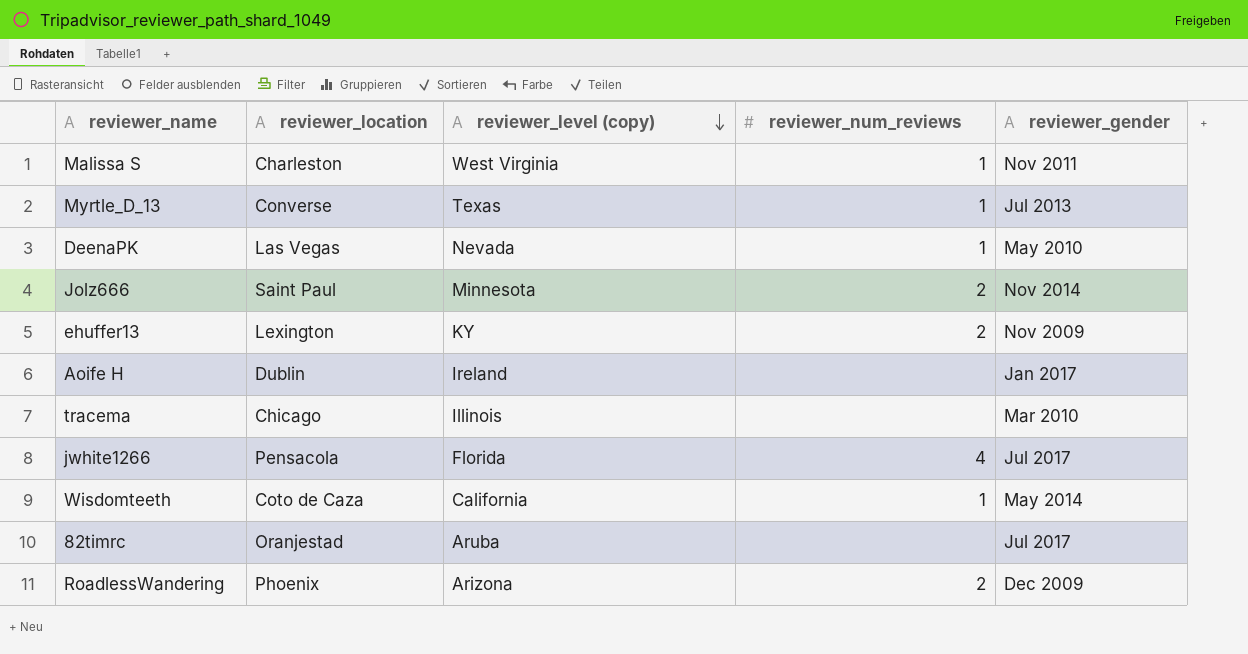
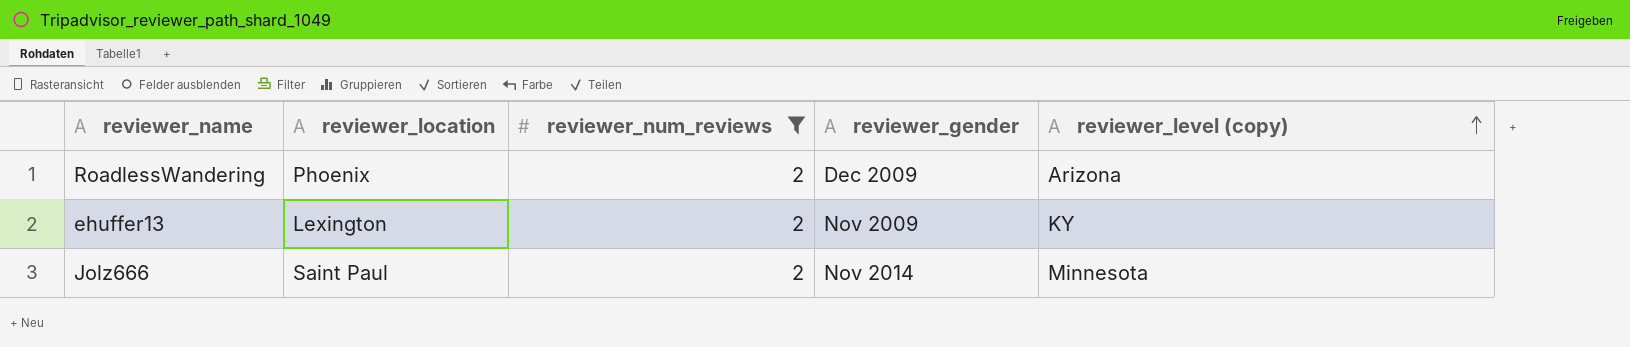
filter: none -> reviewer_num_reviews = 2
row order: reviewer_level (copy) descending -> reviewer_level (copy) ascending
column reviewer_level (copy) | position: 3 -> 5

